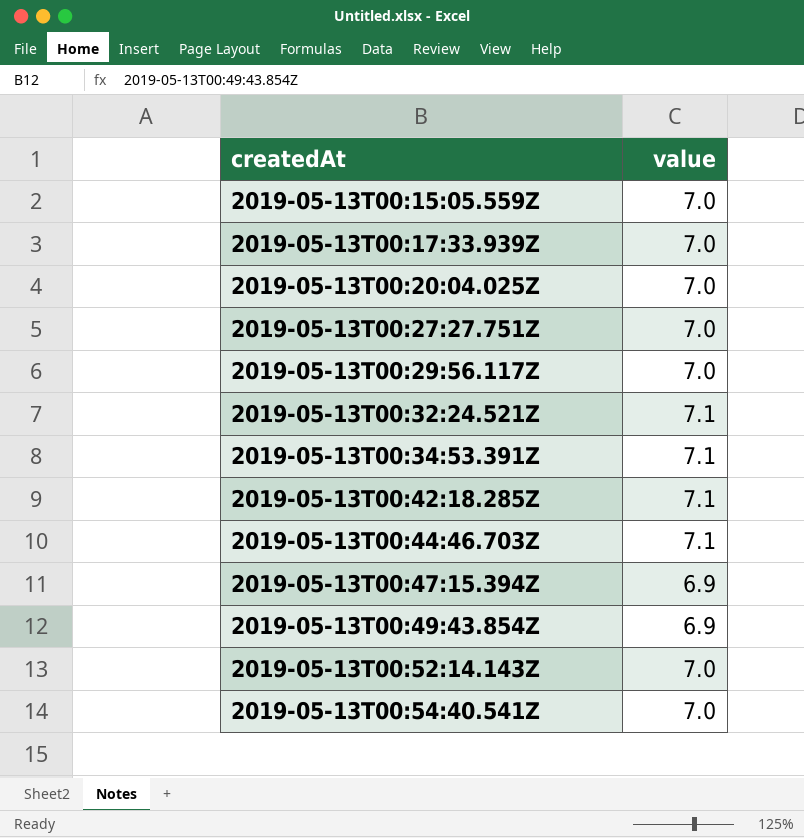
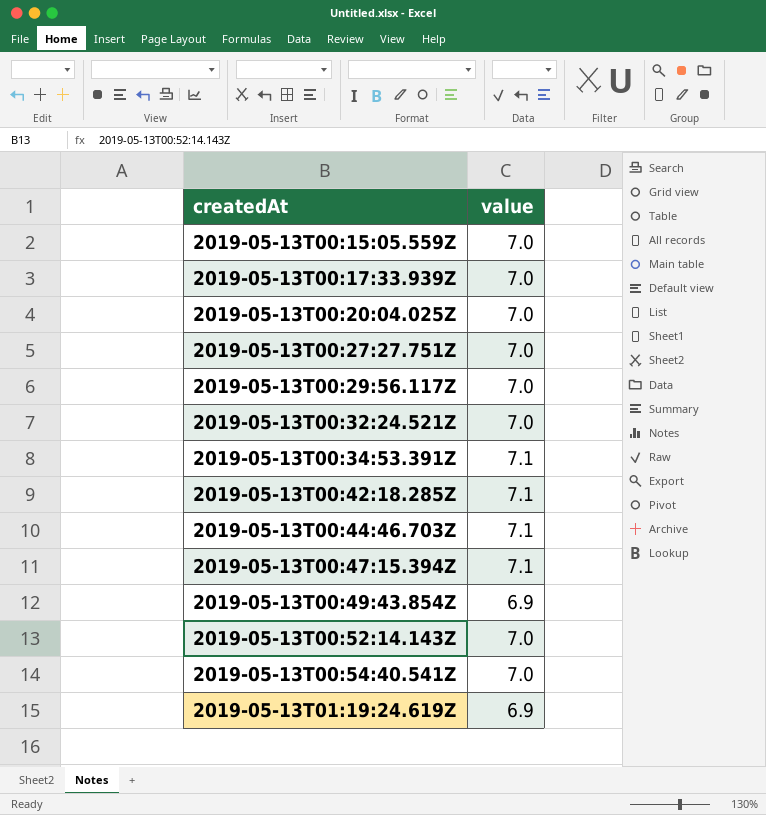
2019-05-13T00:32:24.521Z | value: 7.1 -> 7.0
2019-05-13T00:47:15.394Z | value: 6.9 -> 7.1
row 2019-05-13T01:19:24.619Z: none -> 6.9

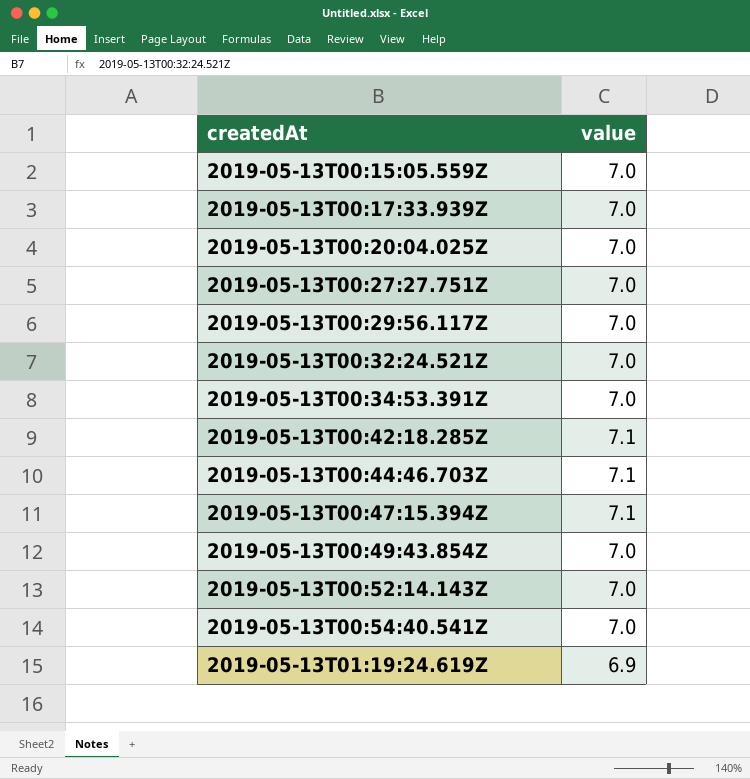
2019-05-13T00:34:53.391Z | value: 7.1 -> 7.0
2019-05-13T00:49:43.854Z | value: 6.9 -> 7.0

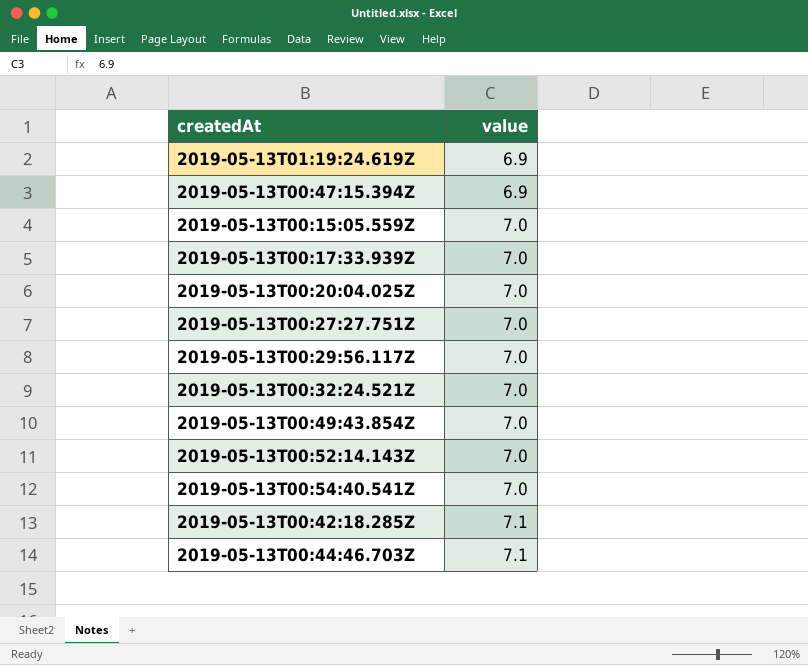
row order: createdAt ascending -> value ascending
row 2019-05-13T00:34:53.391Z: 7.0 -> none
2019-05-13T00:47:15.394Z | value: 7.1 -> 6.9

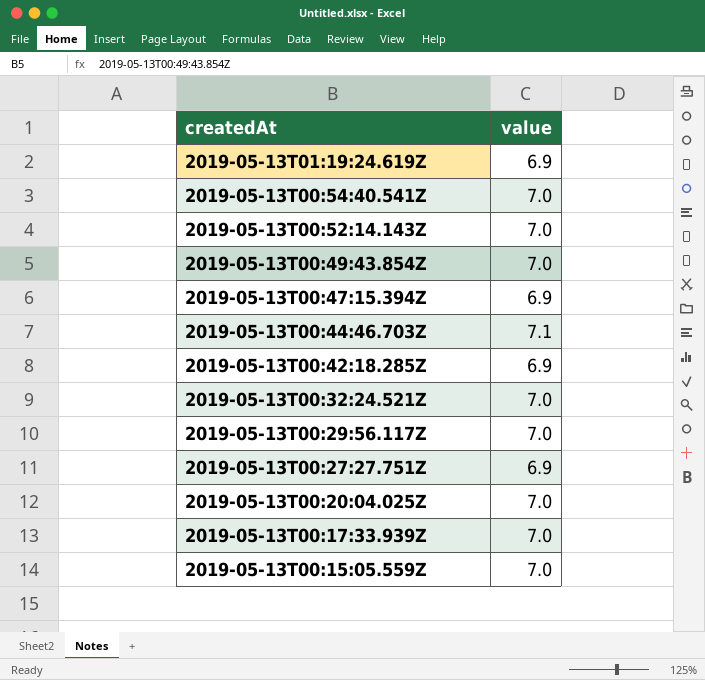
row order: value ascending -> createdAt descending
2019-05-13T00:42:18.285Z | value: 7.1 -> 6.9
2019-05-13T00:27:27.751Z | value: 7.0 -> 6.9

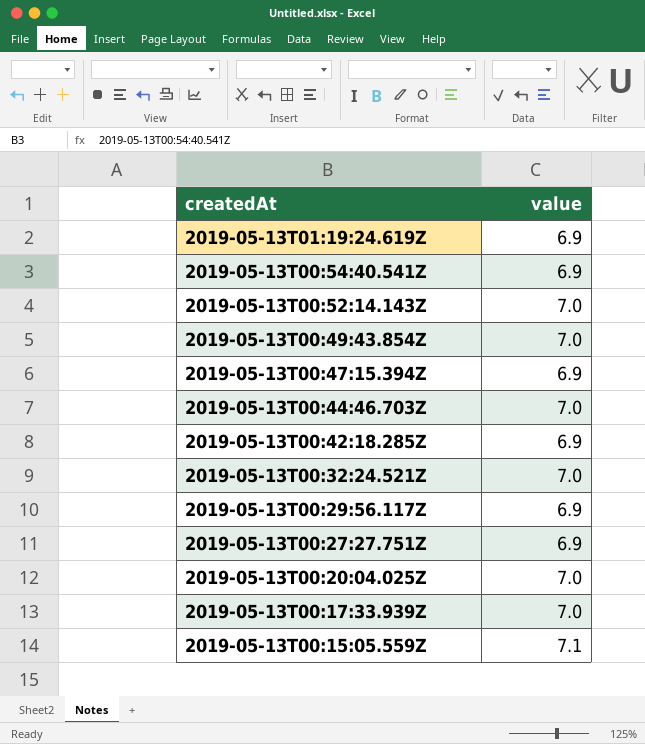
2019-05-13T00:54:40.541Z | value: 7.0 -> 6.9
2019-05-13T00:44:46.703Z | value: 7.1 -> 7.0
2019-05-13T00:29:56.117Z | value: 7.0 -> 6.9
2019-05-13T00:15:05.559Z | value: 7.0 -> 7.1

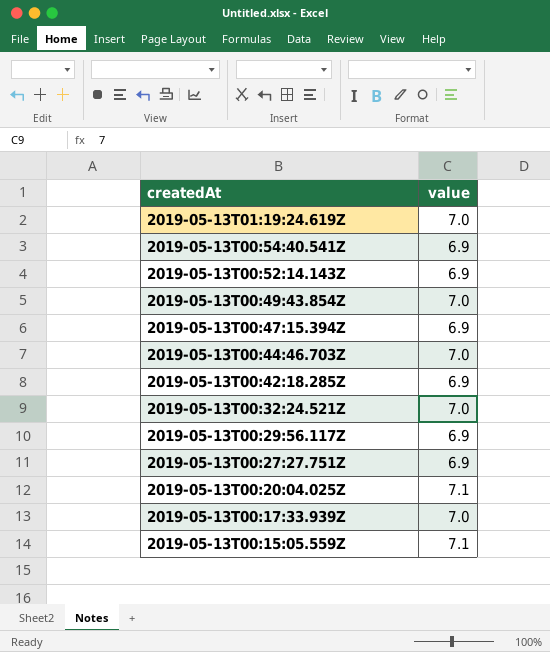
2019-05-13T01:19:24.619Z | value: 6.9 -> 7.0
2019-05-13T00:52:14.143Z | value: 7.0 -> 6.9
2019-05-13T00:20:04.025Z | value: 7.0 -> 7.1

